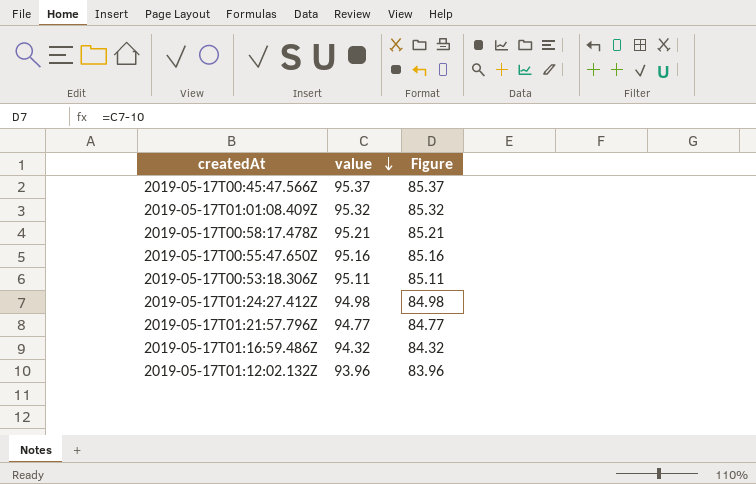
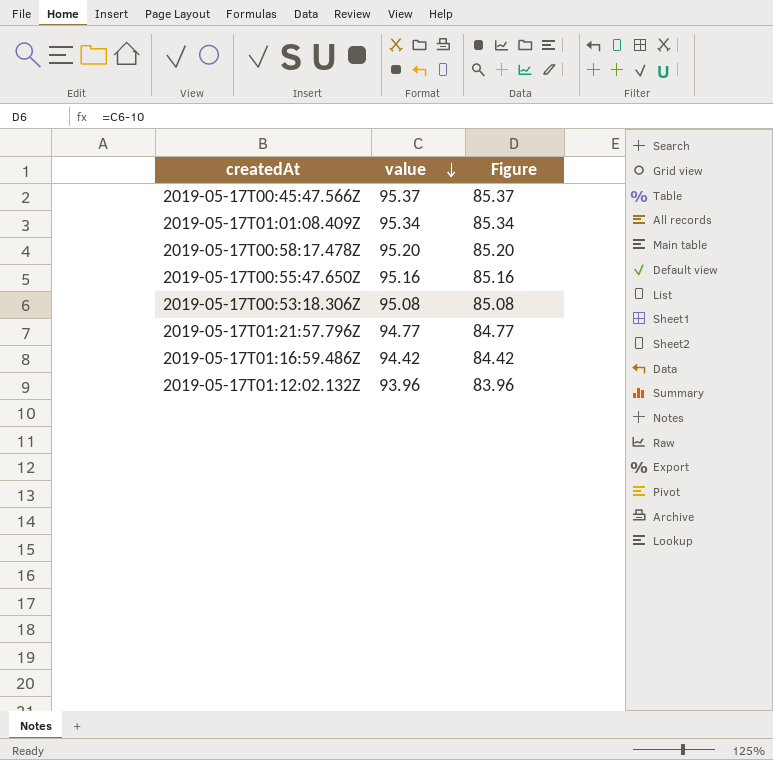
row 2019-05-17T01:24:27.412Z: 94.98 | 84.98 -> none
2019-05-17T01:01:08.409Z | value: 95.32 -> 95.34
2019-05-17T01:01:08.409Z | Figure: 85.32 -> 85.34
2019-05-17T00:58:17.478Z | value: 95.21 -> 95.20
2019-05-17T00:58:17.478Z | Figure: 85.21 -> 85.20
2019-05-17T00:53:18.306Z | value: 95.11 -> 95.08
2019-05-17T00:53:18.306Z | Figure: 85.11 -> 85.08
2019-05-17T01:16:59.486Z | value: 94.32 -> 94.42
2019-05-17T01:16:59.486Z | Figure: 84.32 -> 84.42

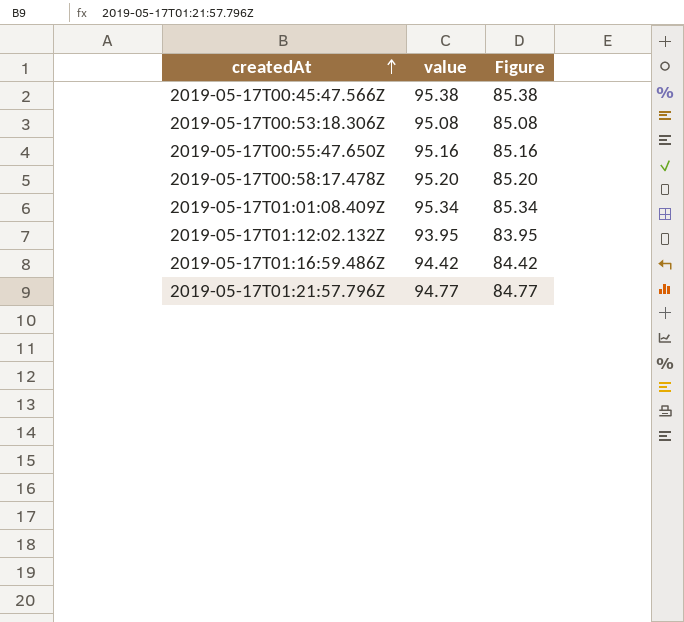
row order: value descending -> createdAt ascending
2019-05-17T00:45:47.566Z | value: 95.37 -> 95.38
2019-05-17T00:45:47.566Z | Figure: 85.37 -> 85.38
2019-05-17T01:12:02.132Z | value: 93.96 -> 93.95
2019-05-17T01:12:02.132Z | Figure: 83.96 -> 83.95

